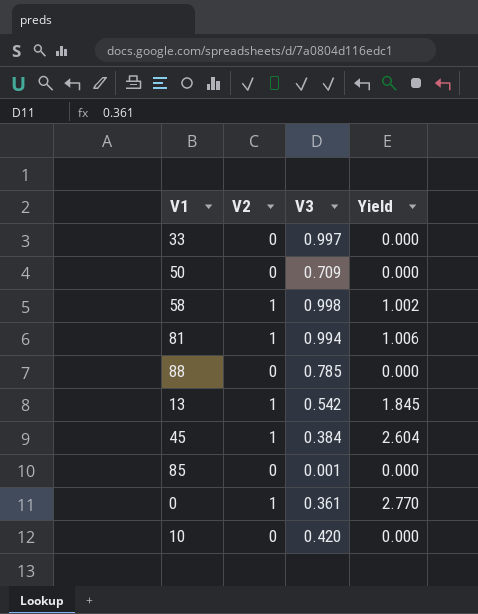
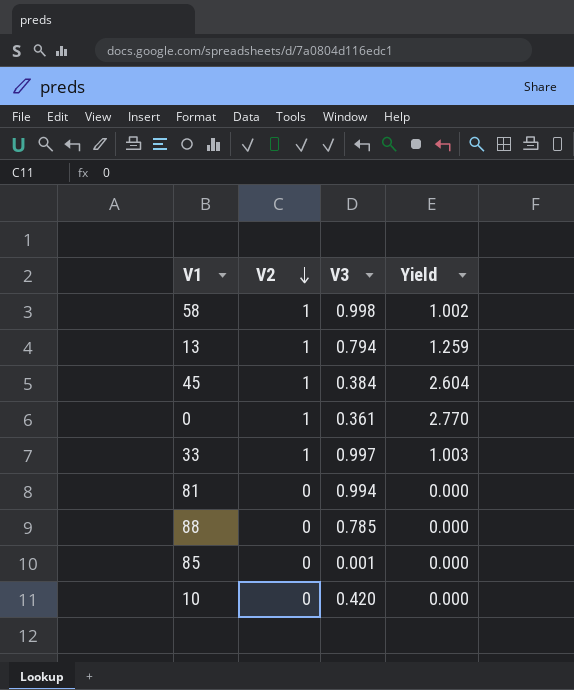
row order: none -> V2 descending
row 50: 0 | 0.709 | 0.000 -> none
13 | V3: 0.542 -> 0.794
13 | Yield: 1.845 -> 1.259
33 | V2: 0 -> 1
33 | Yield: 0.000 -> 1.003
81 | V2: 1 -> 0
81 | Yield: 1.006 -> 0.000

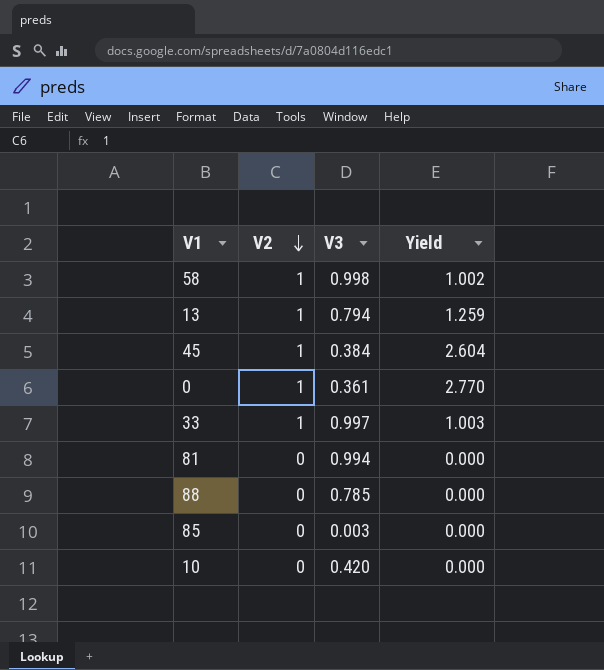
85 | V3: 0.001 -> 0.003

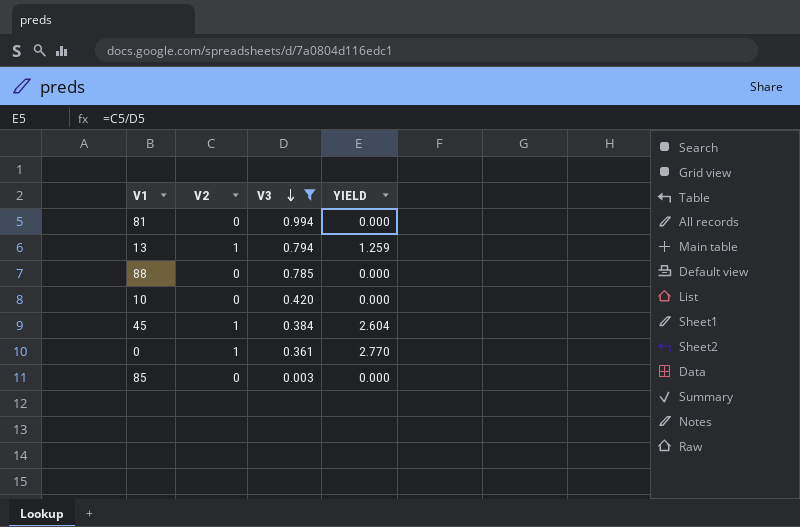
filter: none -> V3 <= 0.994
row order: V2 descending -> V3 descending
column name: Yield -> YIELD

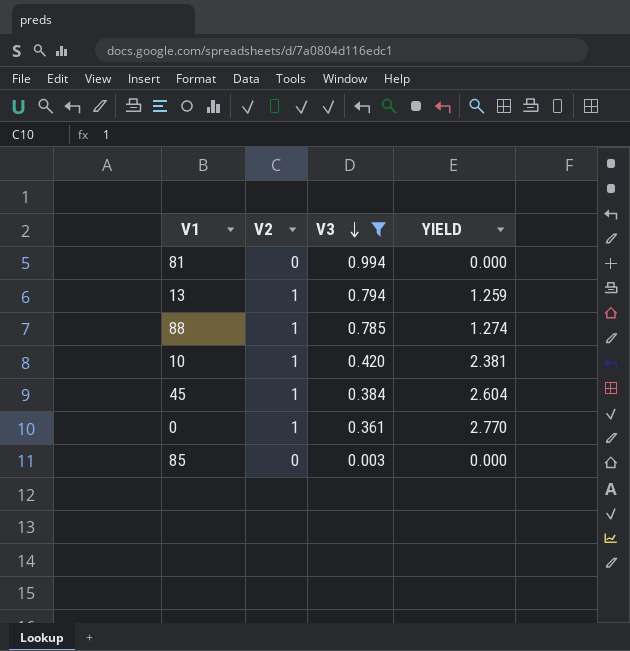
88 | V2: 0 -> 1
88 | YIELD: 0.000 -> 1.274
10 | V2: 0 -> 1
10 | YIELD: 0.000 -> 2.381

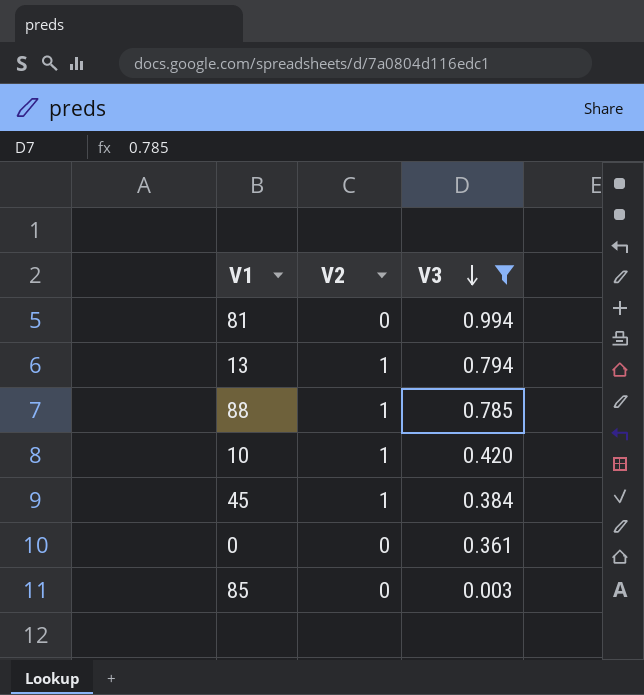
column YIELD | formula: [V2] / [V3] -> none
0 | V2: 1 -> 0

